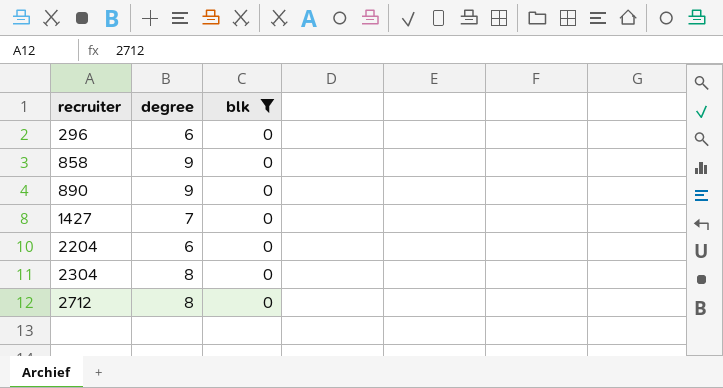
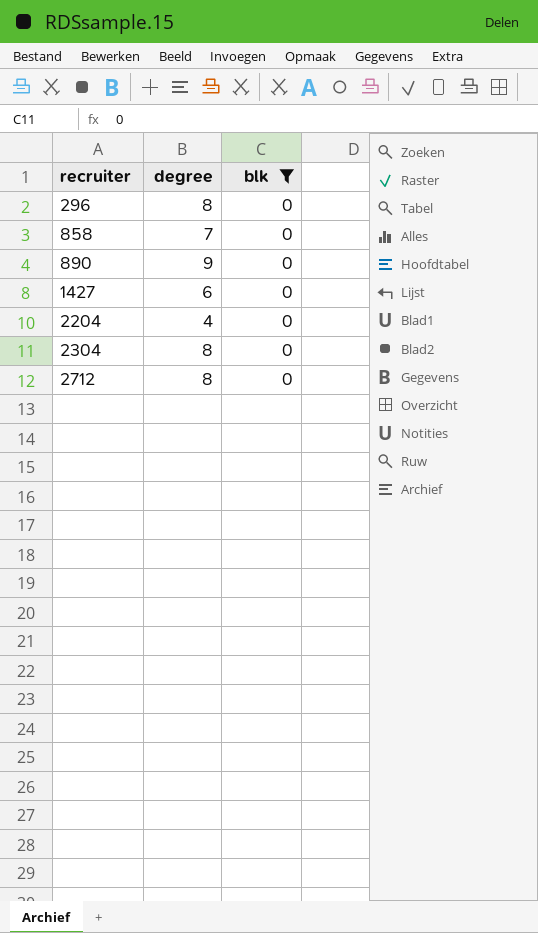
296 | degree: 6 -> 8
858 | degree: 9 -> 7
1427 | degree: 7 -> 6
2204 | degree: 6 -> 4

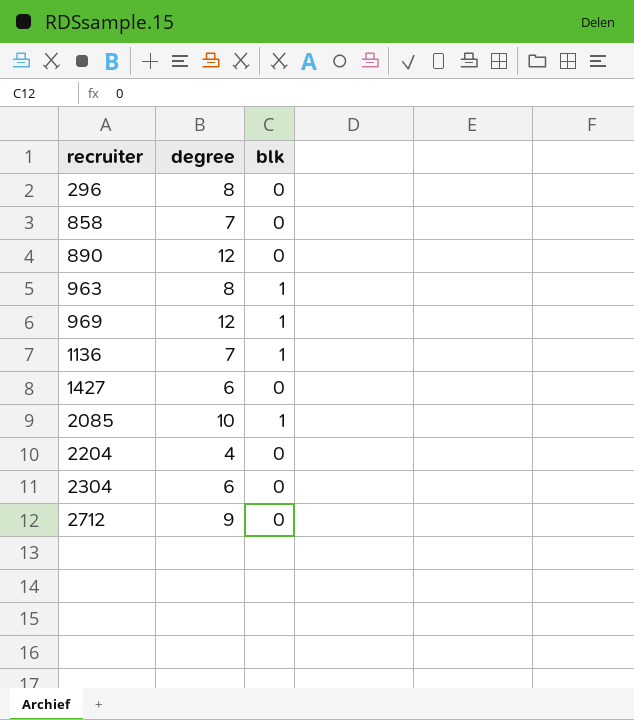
filter: blk = 0 -> none
890 | degree: 9 -> 12
2304 | degree: 8 -> 6
2712 | degree: 8 -> 9

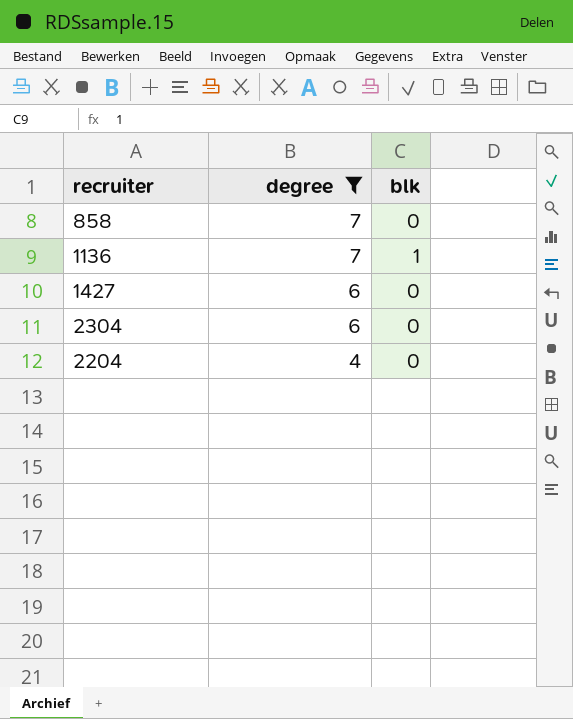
filter: none -> degree <= 7
row order: recruiter ascending -> degree descending

